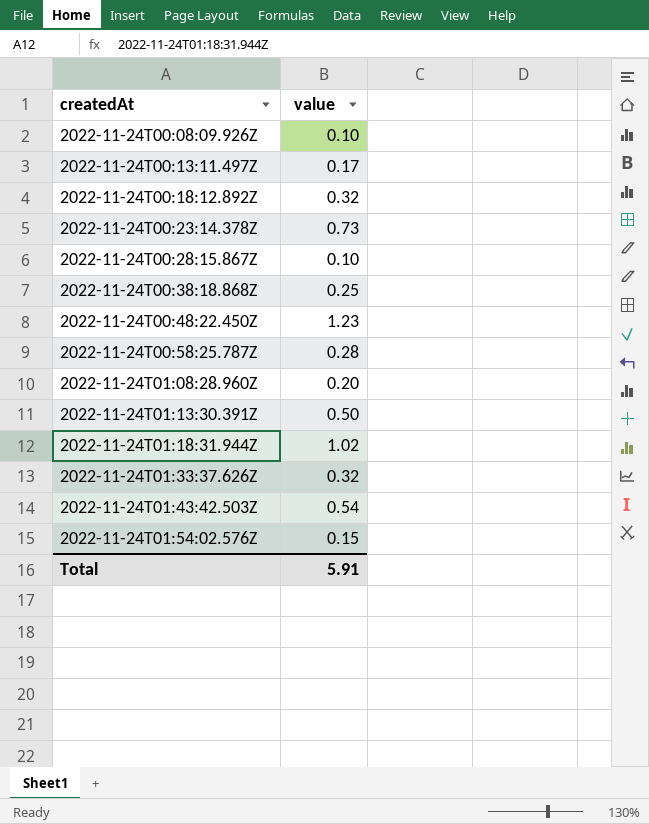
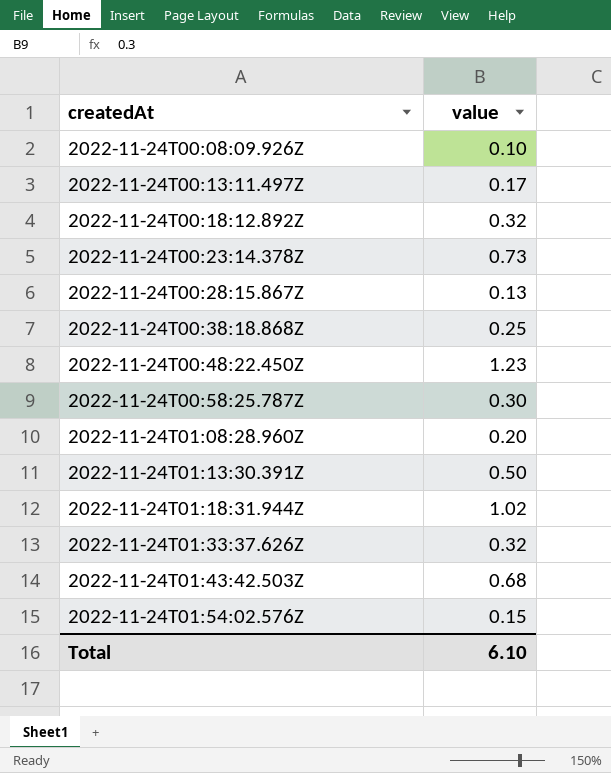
2022-11-24T00:28:15.867Z | value: 0.10 -> 0.13
2022-11-24T00:58:25.787Z | value: 0.28 -> 0.30
2022-11-24T01:43:42.503Z | value: 0.54 -> 0.68
Total | value: 5.91 -> 6.10

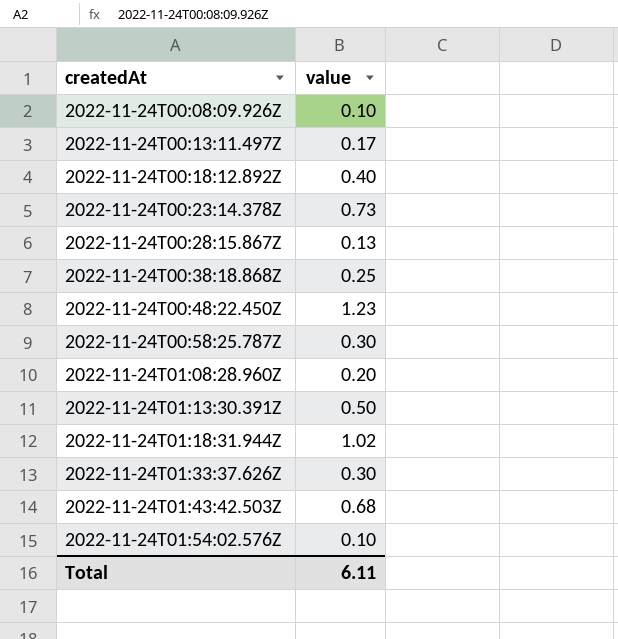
2022-11-24T00:18:12.892Z | value: 0.32 -> 0.40
2022-11-24T01:33:37.626Z | value: 0.32 -> 0.30
2022-11-24T01:54:02.576Z | value: 0.15 -> 0.10
Total | value: 6.10 -> 6.11

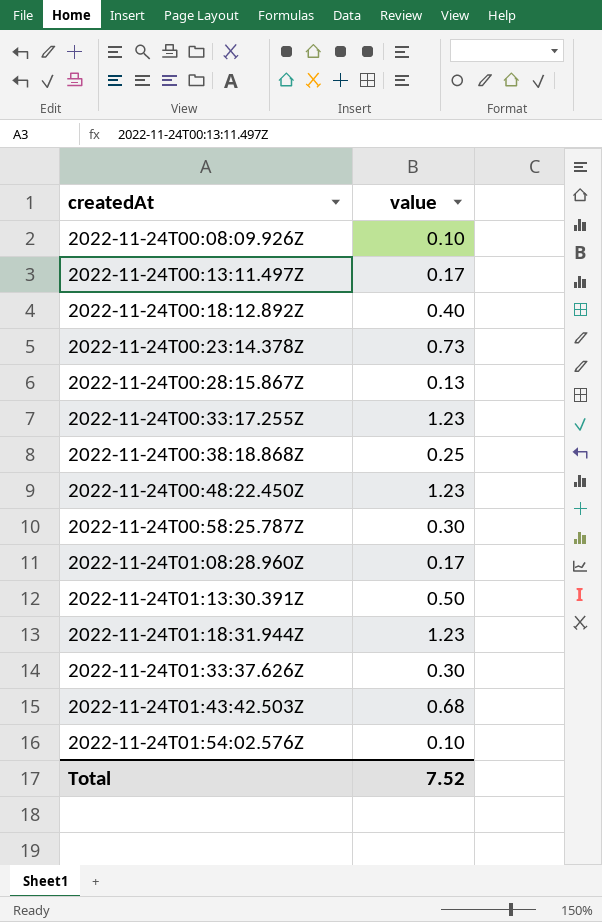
row 2022-11-24T00:33:17.255Z: none -> 1.23
2022-11-24T01:08:28.960Z | value: 0.20 -> 0.17
2022-11-24T01:18:31.944Z | value: 1.02 -> 1.23
Total | value: 6.11 -> 7.52

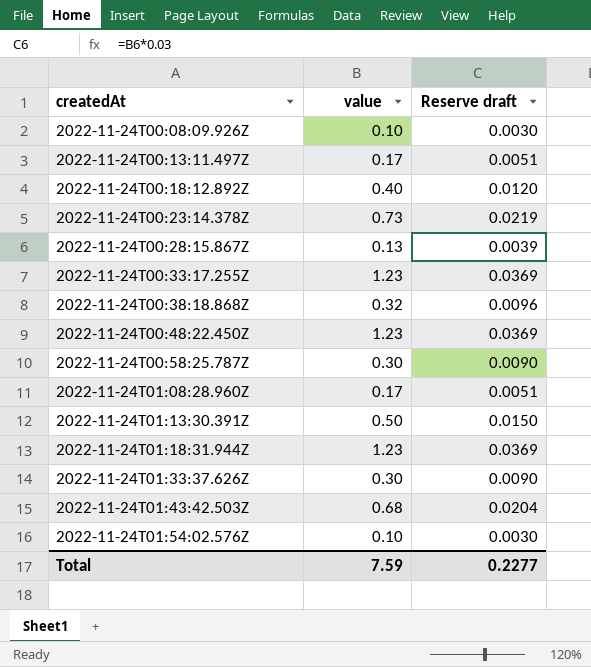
column Reserve draft | formula: none -> [value] * 0.03
2022-11-24T00:38:18.868Z | value: 0.25 -> 0.32
Total | value: 7.52 -> 7.59

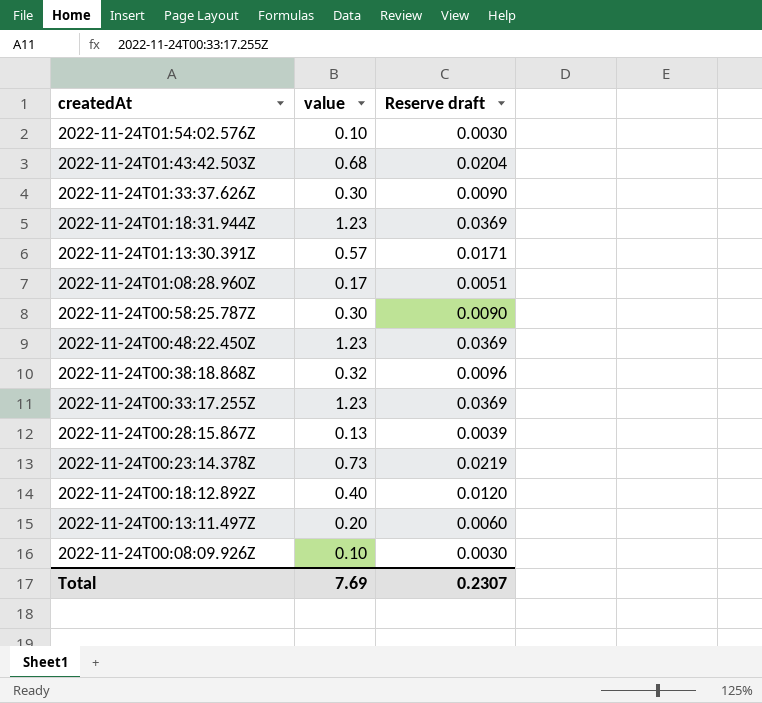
row order: createdAt ascending -> createdAt descending
2022-11-24T01:13:30.391Z | value: 0.50 -> 0.57
2022-11-24T01:13:30.391Z | Reserve draft: 0.0150 -> 0.0171
2022-11-24T00:13:11.497Z | value: 0.17 -> 0.20
2022-11-24T00:13:11.497Z | Reserve draft: 0.0051 -> 0.0060
Total | value: 7.59 -> 7.69
Total | Reserve draft: 0.2277 -> 0.2307

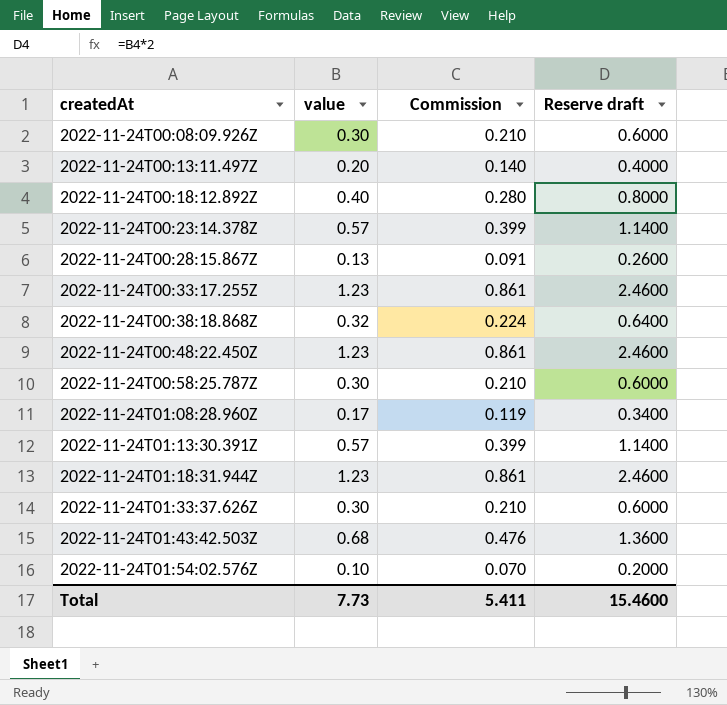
row order: createdAt descending -> createdAt ascending
column Commission | formula: none -> [value] * 0.7
column Reserve draft | formula: [value] * 0.03 -> [value] * 2
2022-11-24T00:08:09.926Z | value: 0.10 -> 0.30
2022-11-24T00:23:14.378Z | value: 0.73 -> 0.57
Total | value: 7.69 -> 7.73
Total | Reserve draft: 0.2307 -> 15.4600

